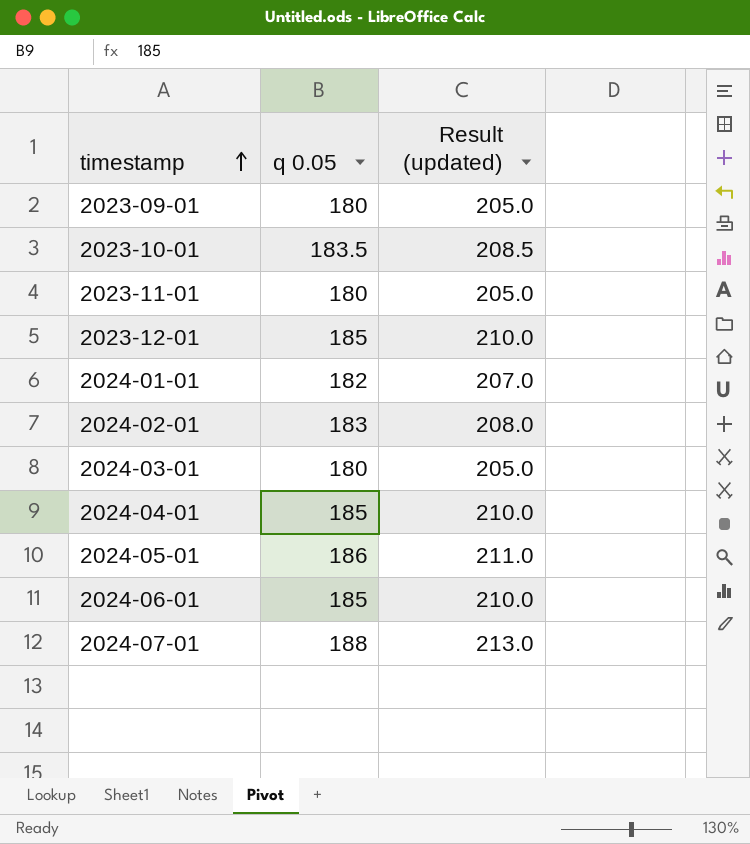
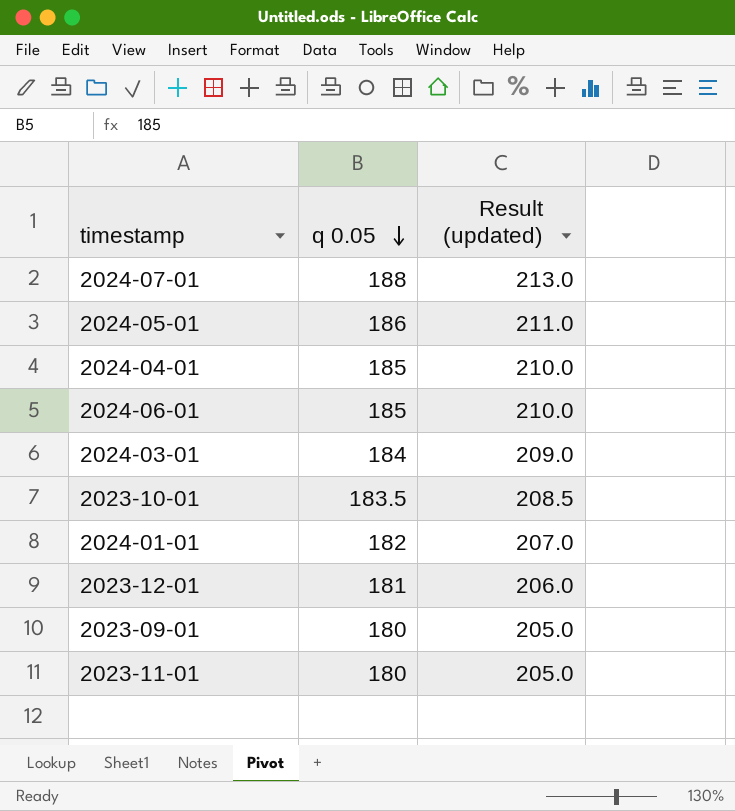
row order: timestamp ascending -> q 0.05 descending
row 2024-02-01: 183 | 208.0 -> none
2024-03-01 | q 0.05: 180 -> 184
2024-03-01 | Result (updated): 205.0 -> 209.0
2023-12-01 | q 0.05: 185 -> 181
2023-12-01 | Result (updated): 210.0 -> 206.0

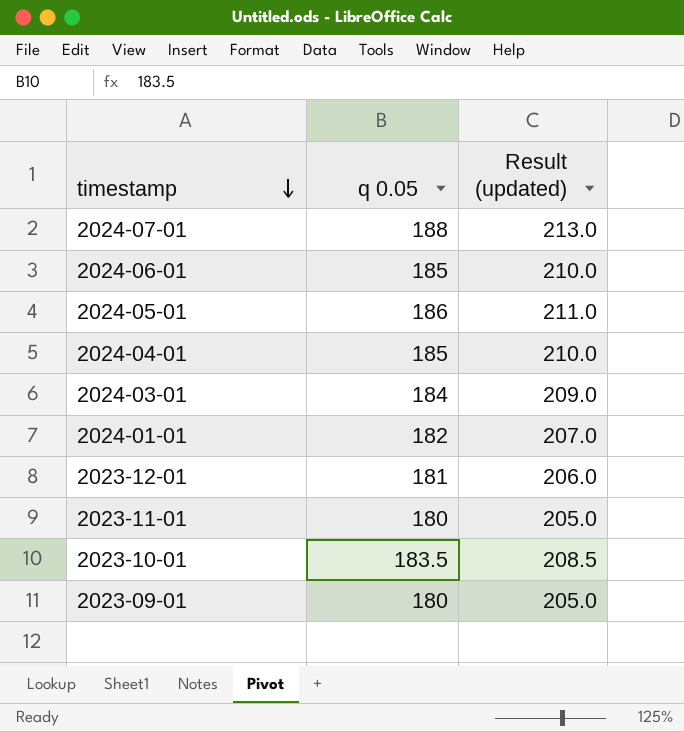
row order: q 0.05 descending -> timestamp descending

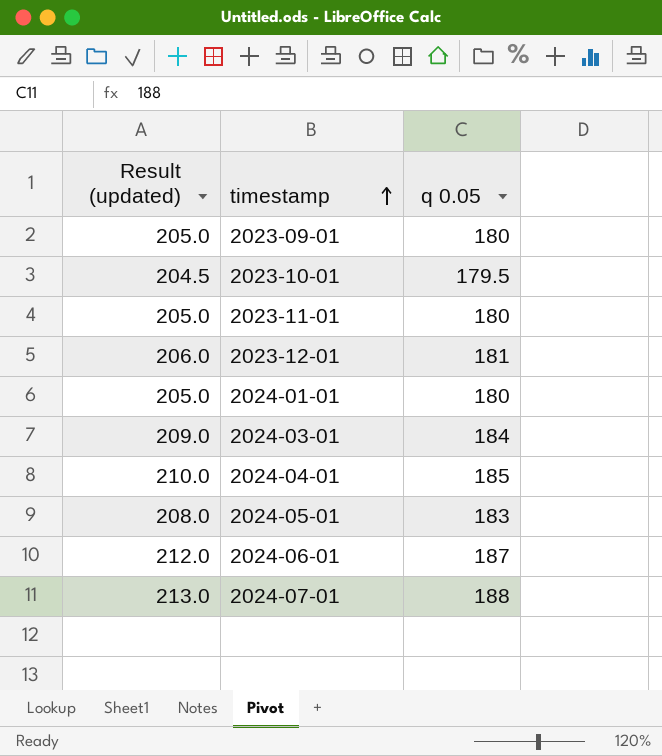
row order: timestamp descending -> timestamp ascending
column Result (updated) | position: 3 -> 1
2023-10-01 | Result (updated): 208.5 -> 204.5
2023-10-01 | q 0.05: 183.5 -> 179.5
2024-01-01 | Result (updated): 207.0 -> 205.0
2024-01-01 | q 0.05: 182 -> 180
2024-05-01 | Result (updated): 211.0 -> 208.0
2024-05-01 | q 0.05: 186 -> 183
2024-06-01 | Result (updated): 210.0 -> 212.0
2024-06-01 | q 0.05: 185 -> 187

